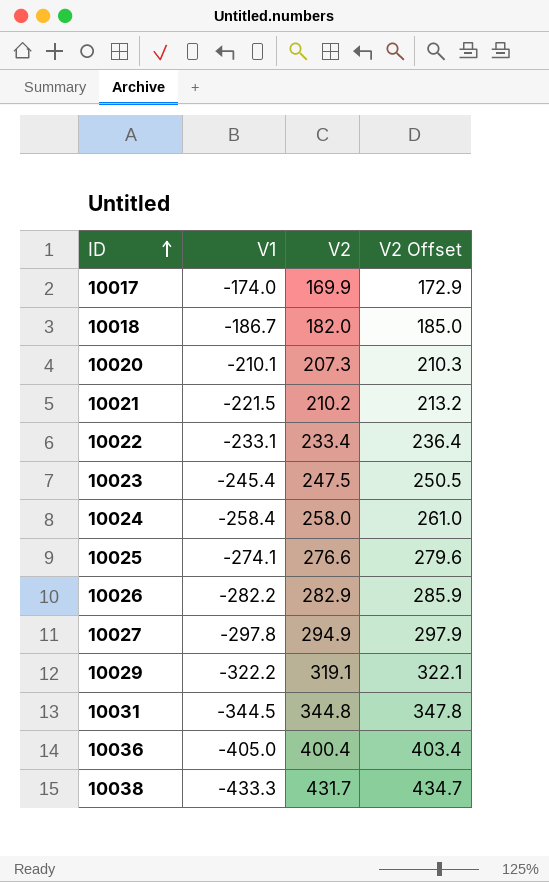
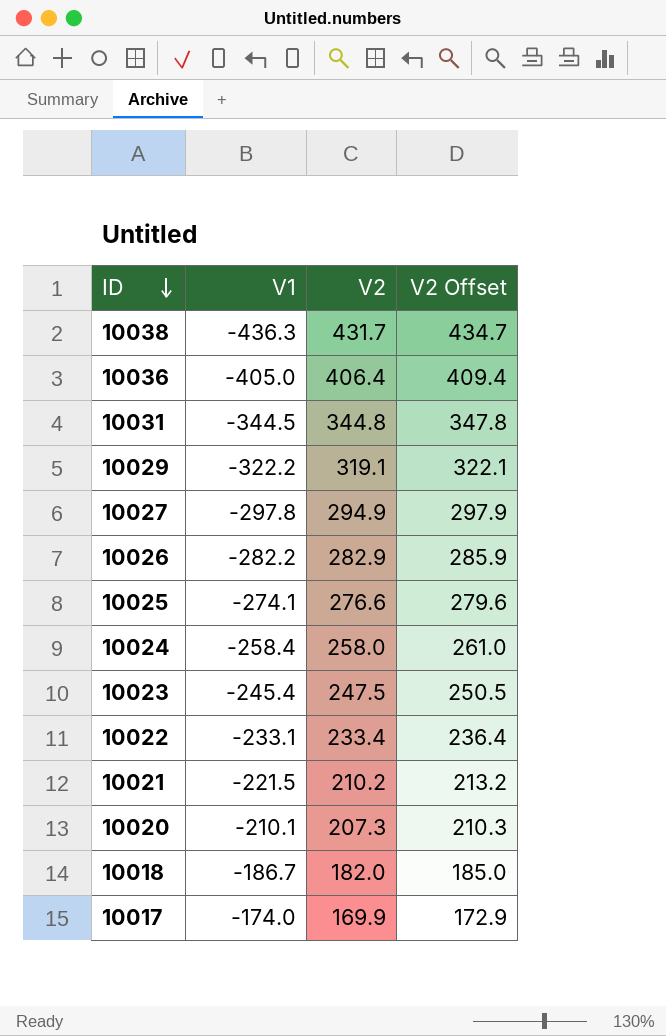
row order: ID ascending -> ID descending
10038 | V1: -433.3 -> -436.3
10036 | V2: 400.4 -> 406.4
10036 | V2 Offset: 403.4 -> 409.4

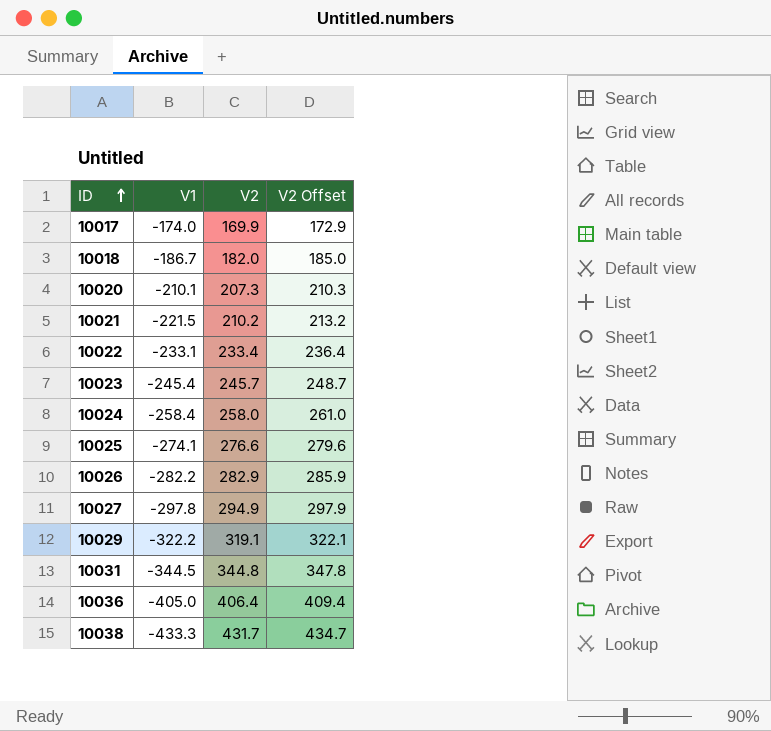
row order: ID descending -> ID ascending
10023 | V2: 247.5 -> 245.7
10023 | V2 Offset: 250.5 -> 248.7
10038 | V1: -436.3 -> -433.3

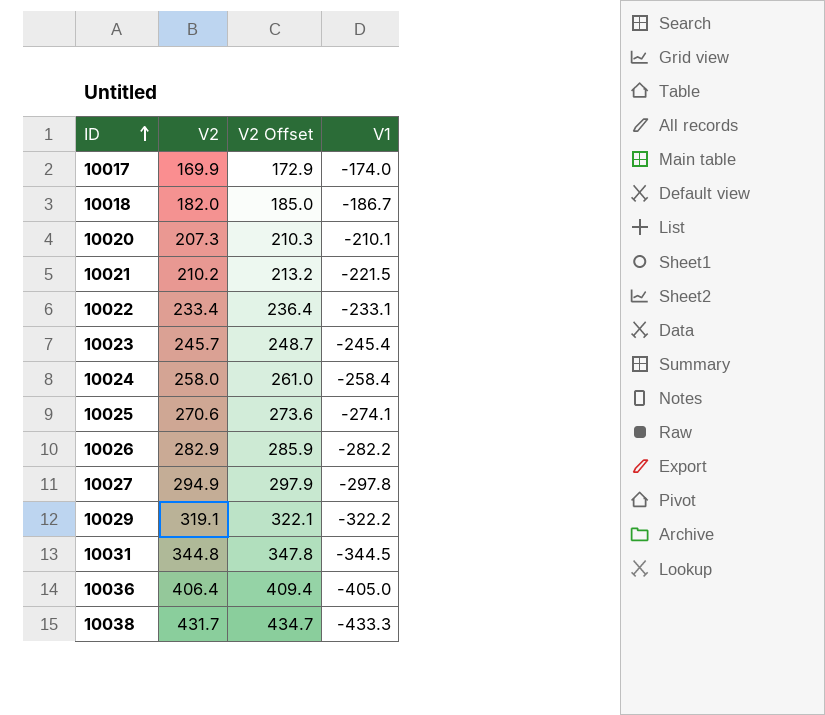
column V1 | position: 2 -> 4
10025 | V2: 276.6 -> 270.6
10025 | V2 Offset: 279.6 -> 273.6

